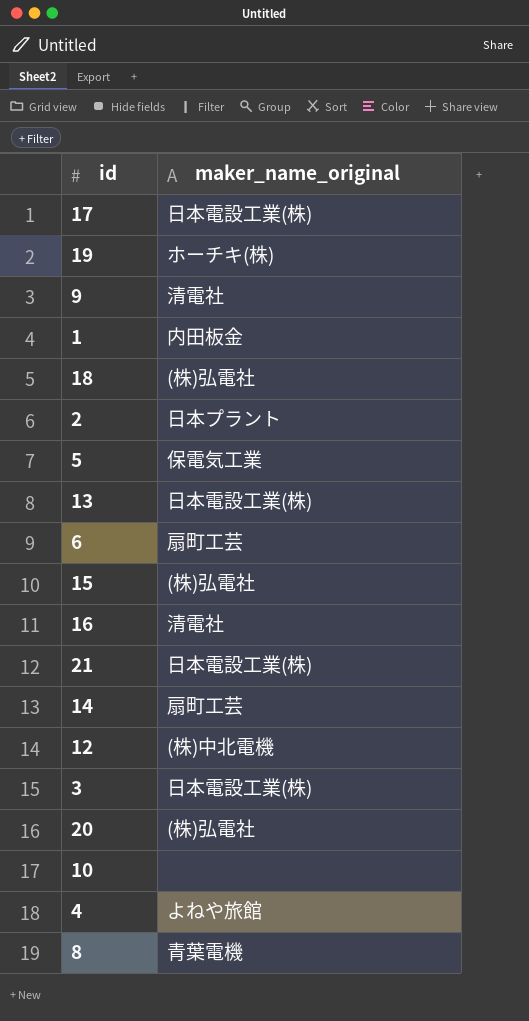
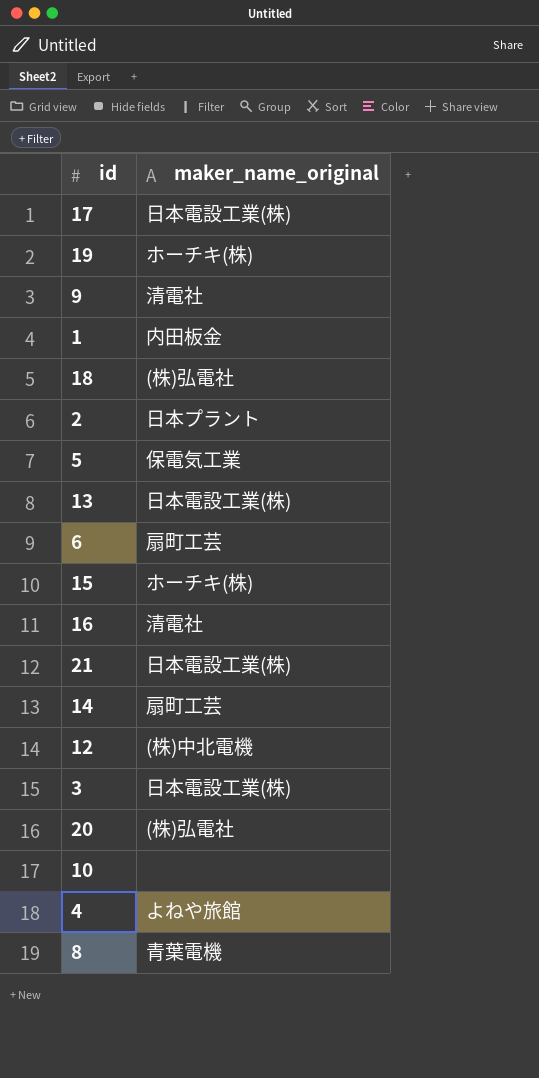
15 | maker_name_original: (株)弘電社 -> ホーチキ(株)

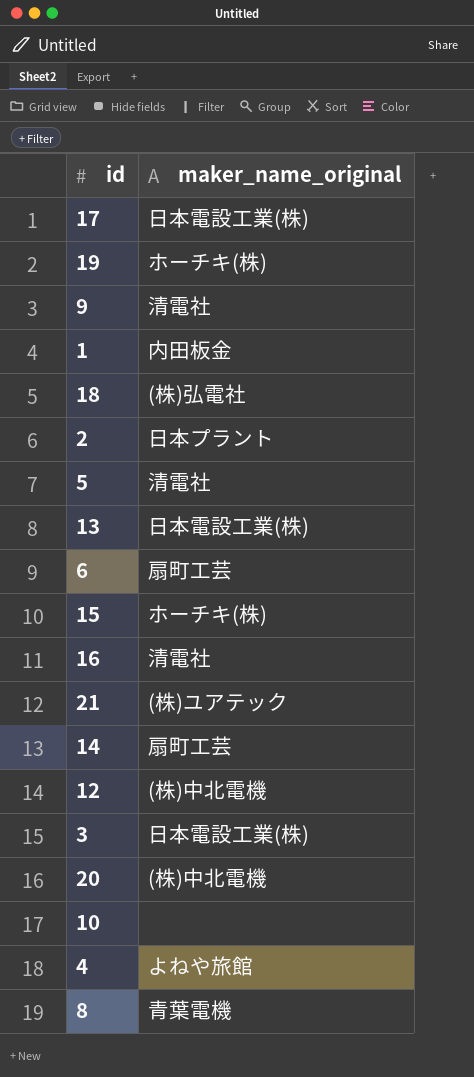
5 | maker_name_original: 保電気工業 -> 清電社
21 | maker_name_original: 日本電設工業(株) -> (株)ユアテック
20 | maker_name_original: (株)弘電社 -> (株)中北電機

